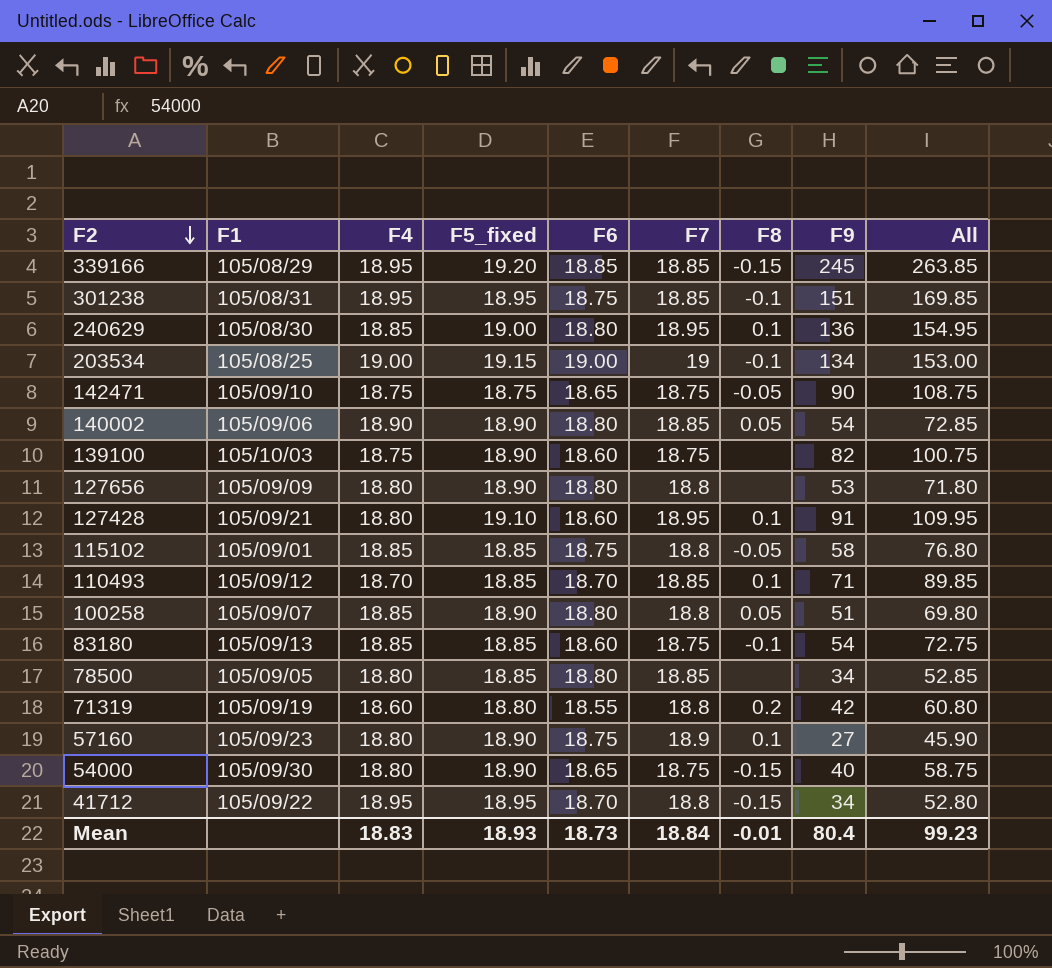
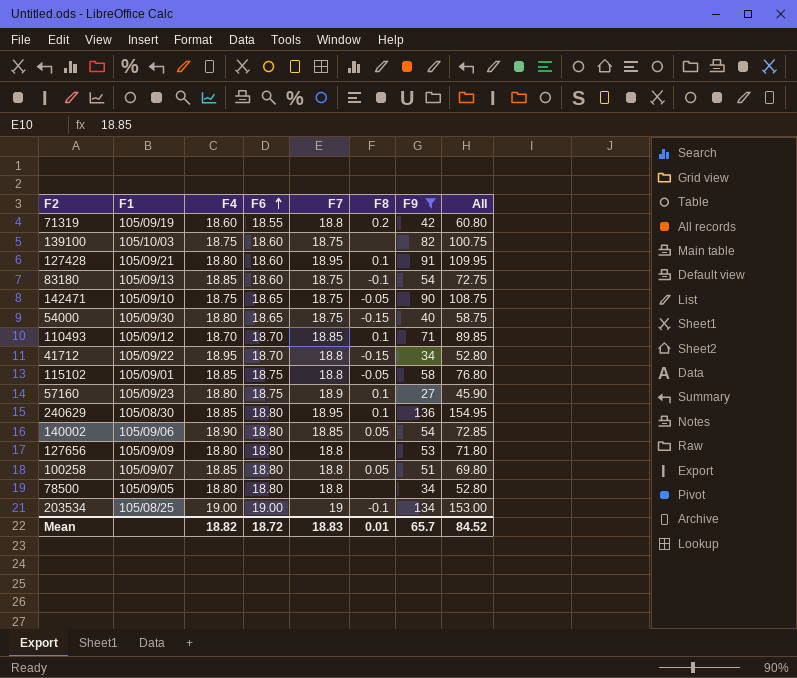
filter: none -> F9 <= 136
row order: F2 descending -> F6 ascending
column F5_fixed | position: 4 -> none
78500 | F7: 18.85 -> 18.8
78500 | All: 52.85 -> 52.80
Mean | F4: 18.83 -> 18.82
Mean | F6: 18.73 -> 18.72
Mean | F7: 18.84 -> 18.83
Mean | F8: -0.01 -> 0.01
Mean | F9: 80.4 -> 65.7
Mean | All: 99.23 -> 84.52

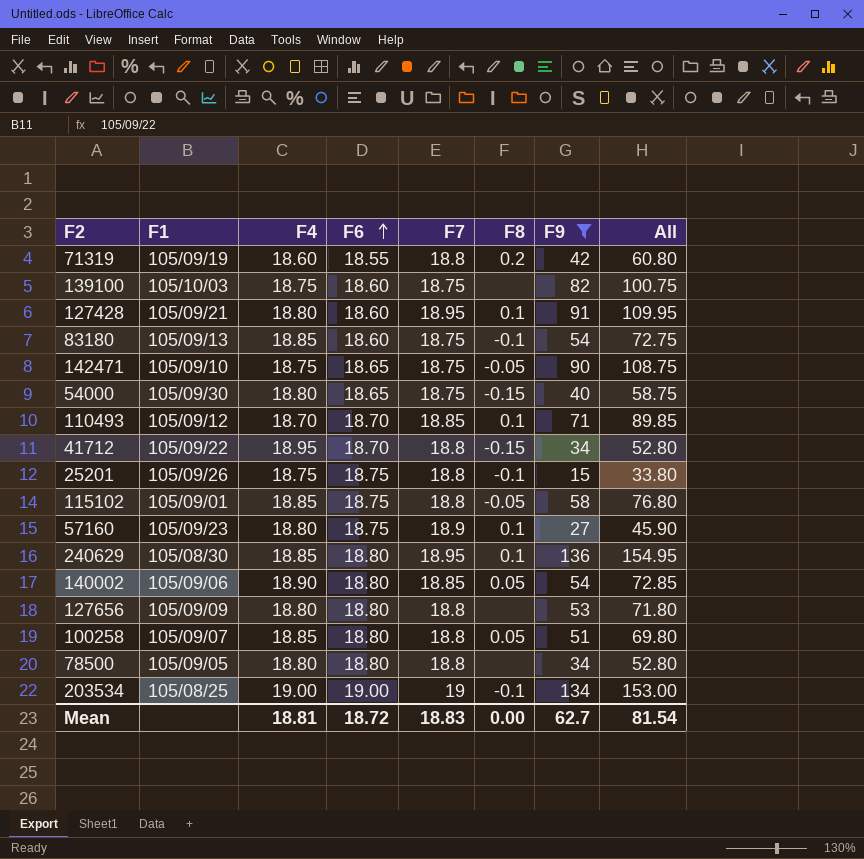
row 25201: none -> 105/09/26 | 18.75 | 18.75 | 18.8 | -0.1 | 15 | 33.80
Mean | F4: 18.82 -> 18.81
Mean | F8: 0.01 -> 0.00
Mean | F9: 65.7 -> 62.7
Mean | All: 84.52 -> 81.54

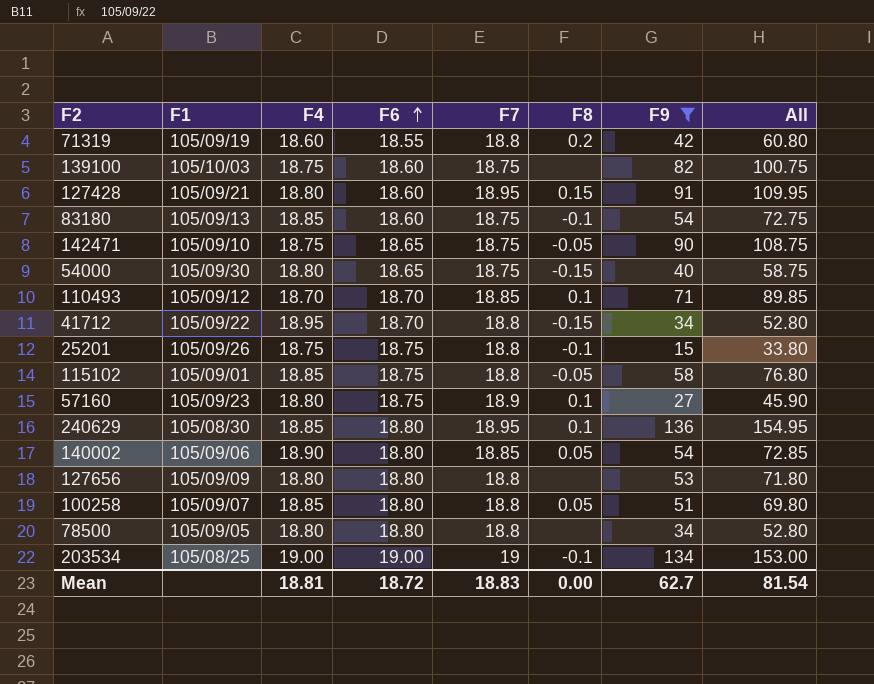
127428 | F8: 0.1 -> 0.15

